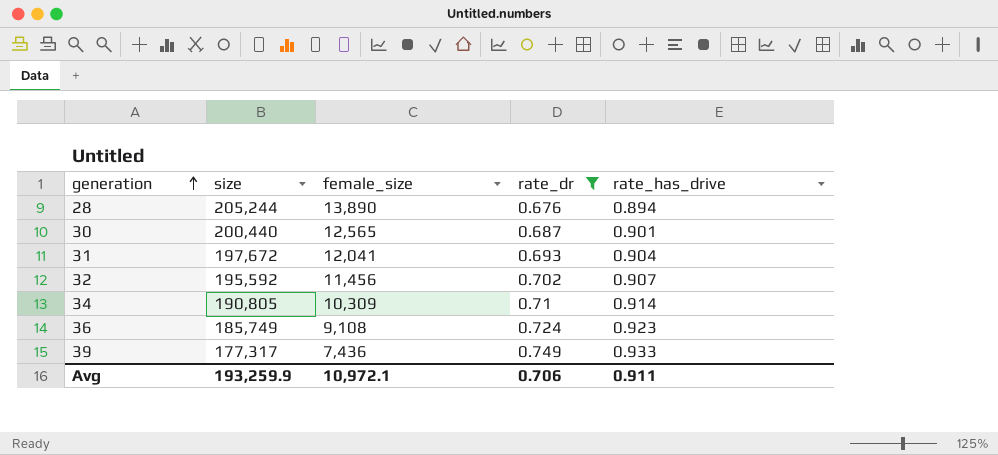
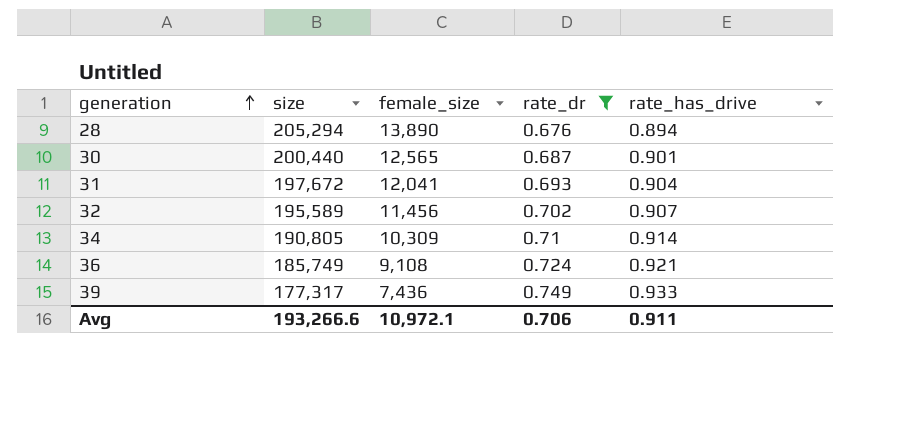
28 | size: 205,244 -> 205,294
32 | size: 195,592 -> 195,589
36 | rate_has_drive: 0.923 -> 0.921
Avg | size: 193,259.9 -> 193,266.6

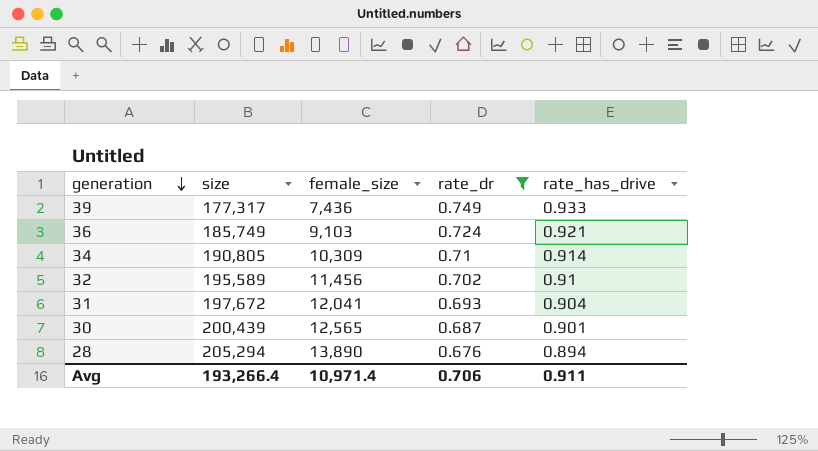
row order: generation ascending -> generation descending
36 | female_size: 9,108 -> 9,103
32 | rate_has_drive: 0.907 -> 0.91
30 | size: 200,440 -> 200,439
Avg | size: 193,266.6 -> 193,266.4
Avg | female_size: 10,972.1 -> 10,971.4

